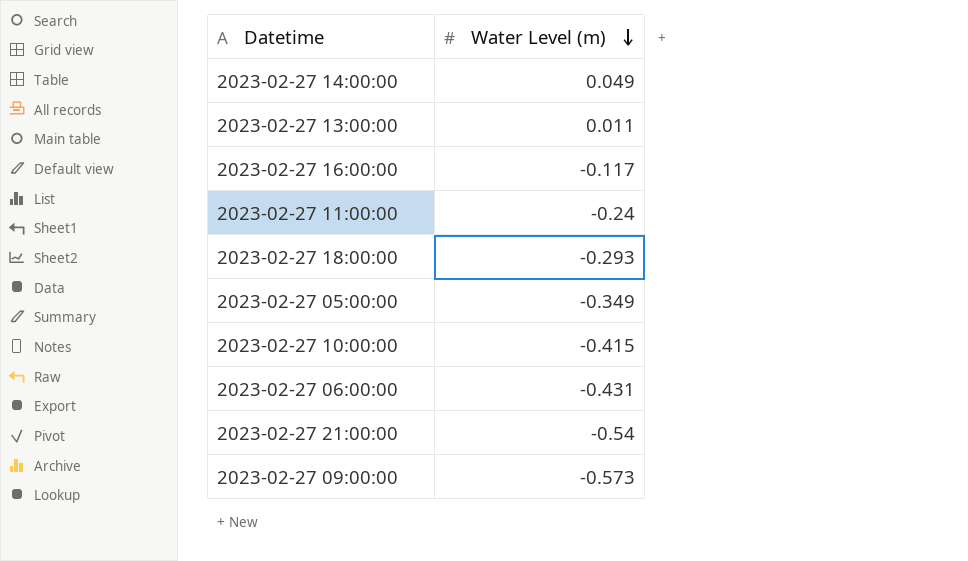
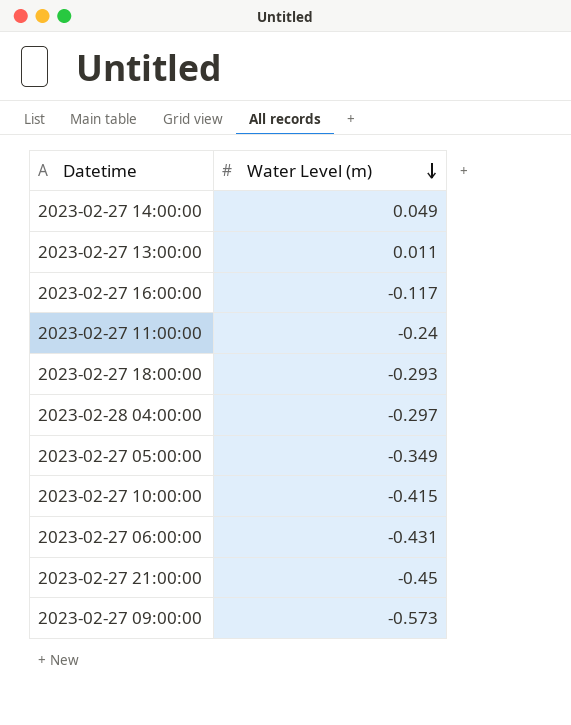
row 2023-02-28 04:00:00: none -> -0.297
2023-02-27 21:00:00 | Water Level (m): -0.54 -> -0.45

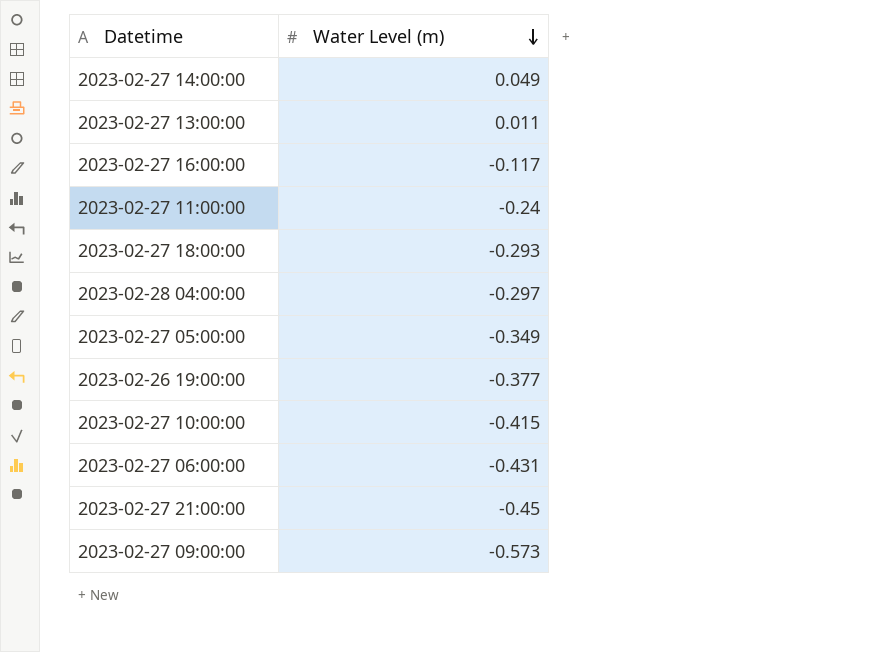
row 2023-02-26 19:00:00: none -> -0.377

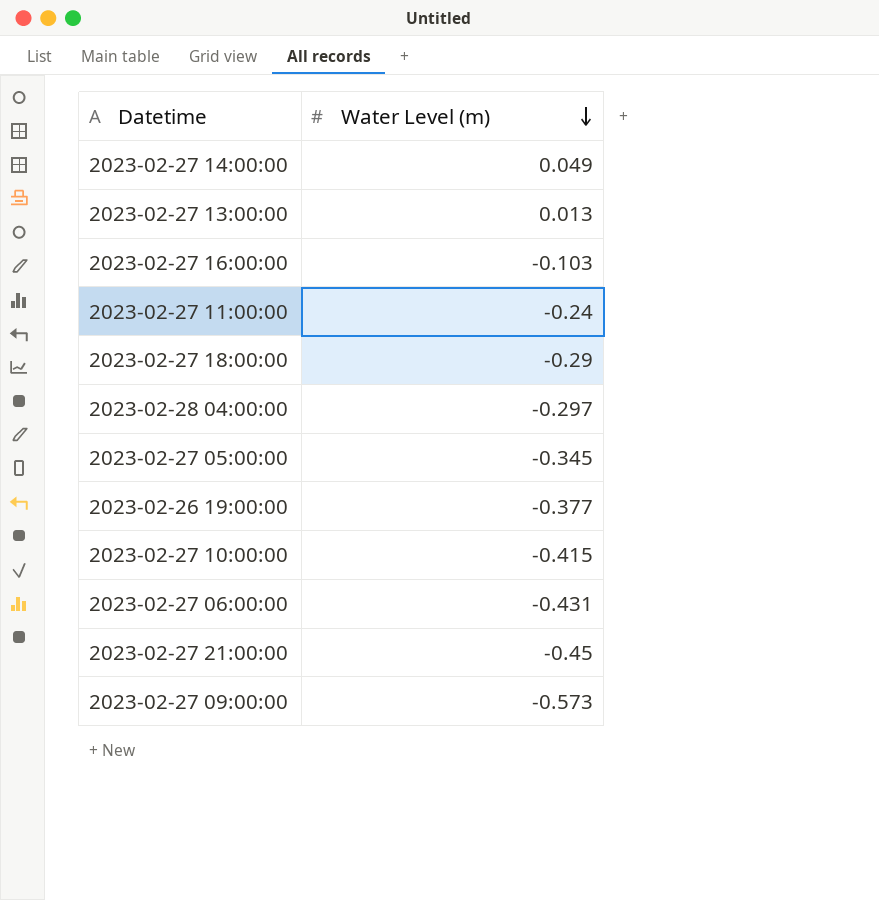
2023-02-27 13:00:00 | Water Level (m): 0.011 -> 0.013
2023-02-27 16:00:00 | Water Level (m): -0.117 -> -0.103
2023-02-27 18:00:00 | Water Level (m): -0.293 -> -0.29
2023-02-27 05:00:00 | Water Level (m): -0.349 -> -0.345

